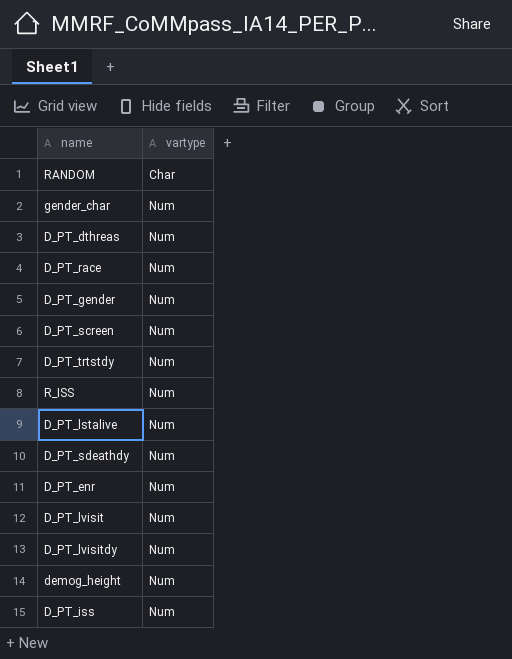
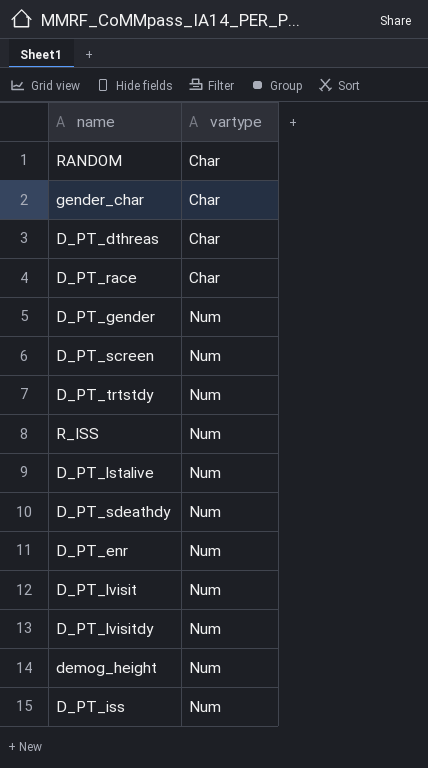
gender_char | vartype: Num -> Char
D_PT_dthreas | vartype: Num -> Char
D_PT_race | vartype: Num -> Char

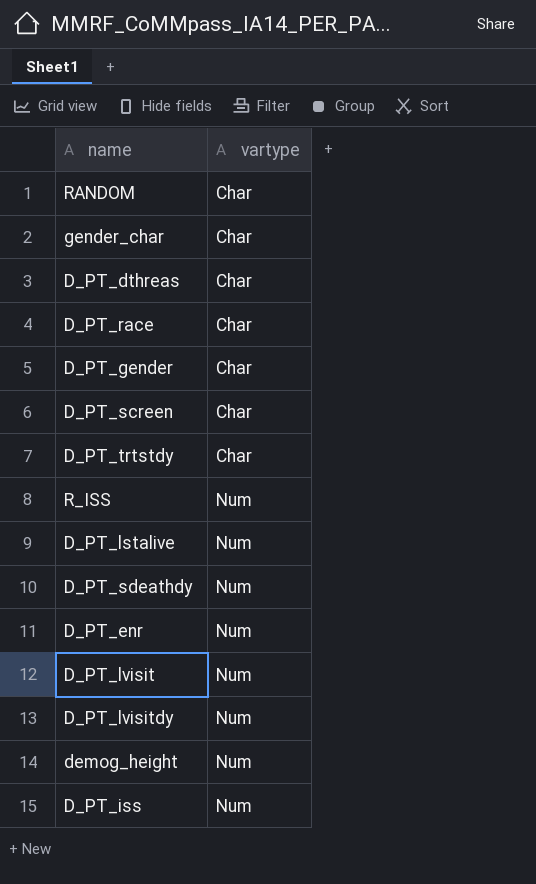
D_PT_gender | vartype: Num -> Char
D_PT_screen | vartype: Num -> Char
D_PT_trtstdy | vartype: Num -> Char

